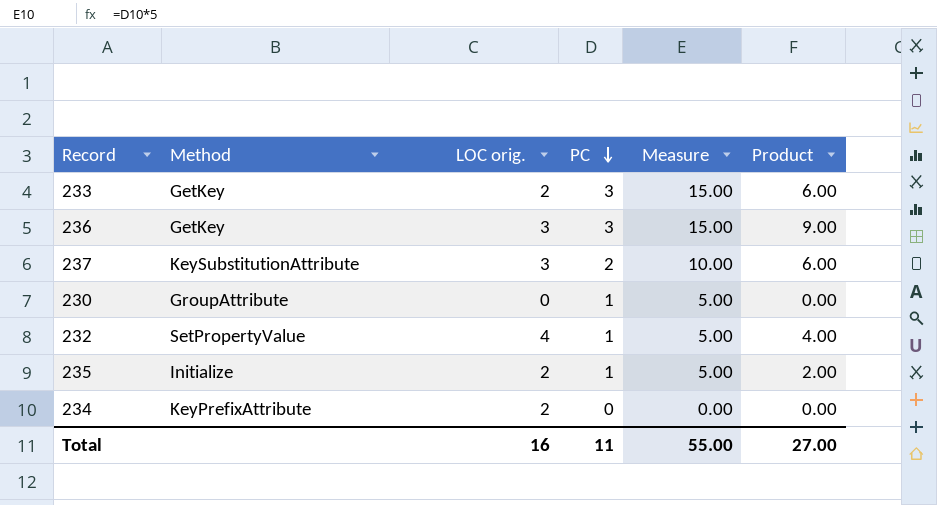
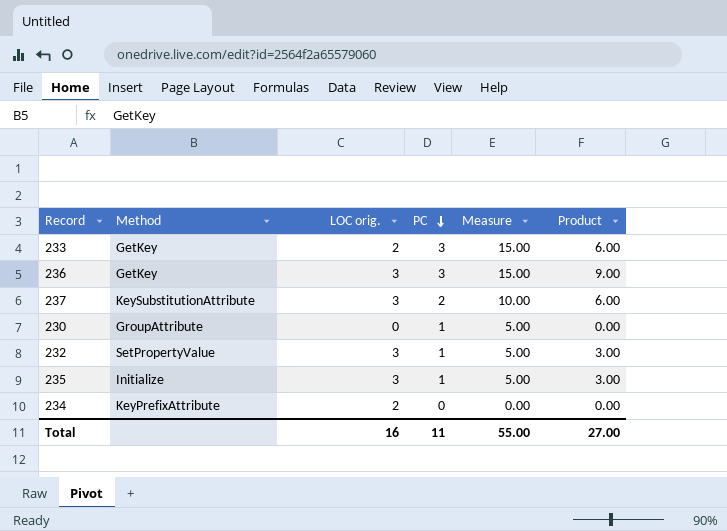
232 | LOC orig.: 4 -> 3
232 | Product: 4.00 -> 3.00
235 | LOC orig.: 2 -> 3
235 | Product: 2.00 -> 3.00

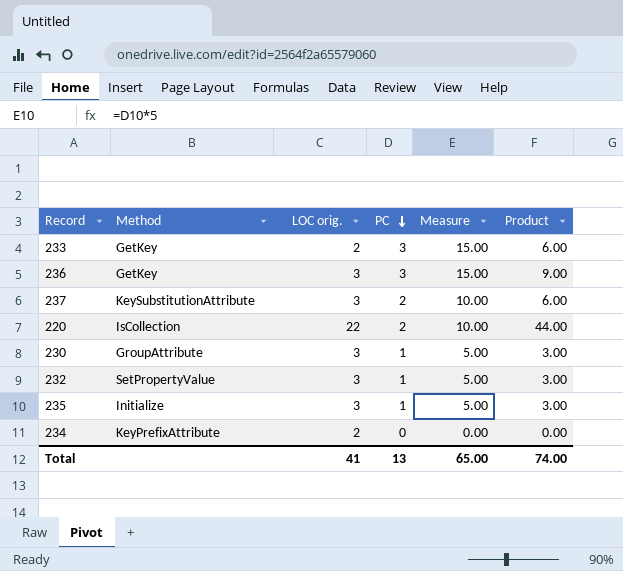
row 220: none -> IsCollection | 22 | 2 | 10.00 | 44.00
230 | LOC orig.: 0 -> 3
230 | Product: 0.00 -> 3.00
Total | LOC orig.: 16 -> 41
Total | PC: 11 -> 13
Total | Measure: 55.00 -> 65.00
Total | Product: 27.00 -> 74.00

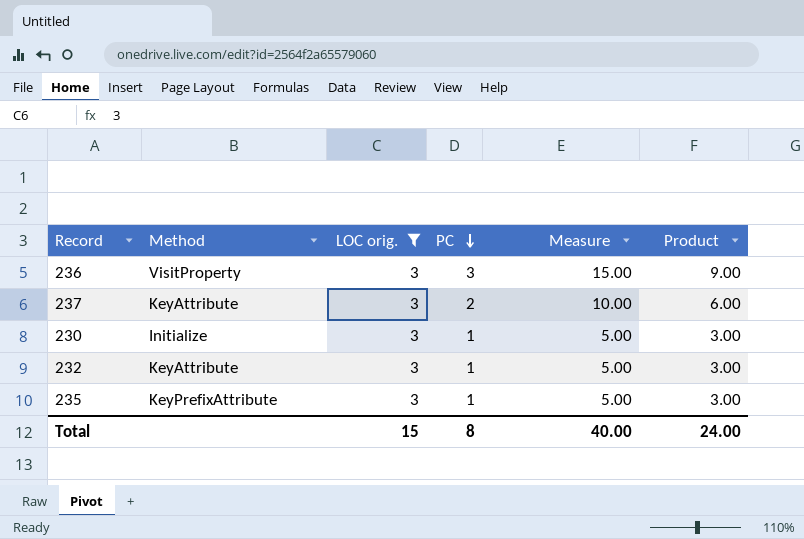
filter: none -> LOC orig. = 3
236 | Method: GetKey -> VisitProperty
237 | Method: KeySubstitutionAttribute -> KeyAttribute
230 | Method: GroupAttribute -> Initialize
232 | Method: SetPropertyValue -> KeyAttribute
235 | Method: Initialize -> KeyPrefixAttribute
Total | LOC orig.: 41 -> 15
Total | PC: 13 -> 8
Total | Measure: 65.00 -> 40.00
Total | Product: 74.00 -> 24.00

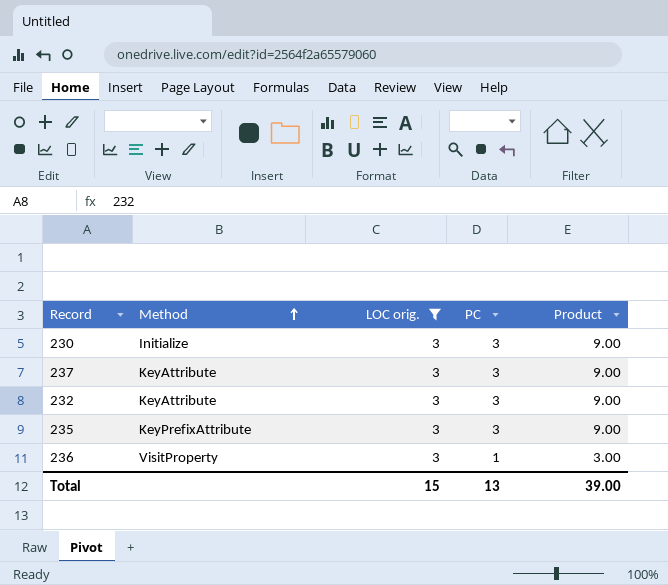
row order: PC descending -> Method ascending
column Measure | formula: [PC] * 5 -> none
230 | PC: 1 -> 3
230 | Product: 3.00 -> 9.00
237 | PC: 2 -> 3
237 | Product: 6.00 -> 9.00
232 | PC: 1 -> 3
232 | Product: 3.00 -> 9.00
235 | PC: 1 -> 3
235 | Product: 3.00 -> 9.00
236 | PC: 3 -> 1
236 | Product: 9.00 -> 3.00
Total | PC: 8 -> 13
Total | Product: 24.00 -> 39.00

